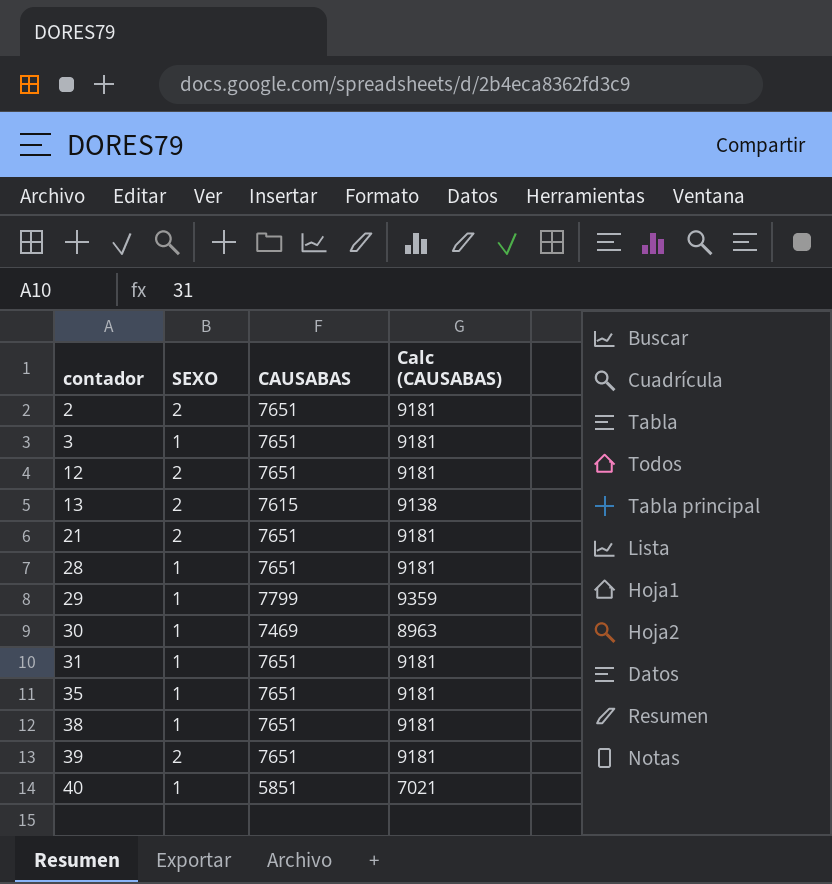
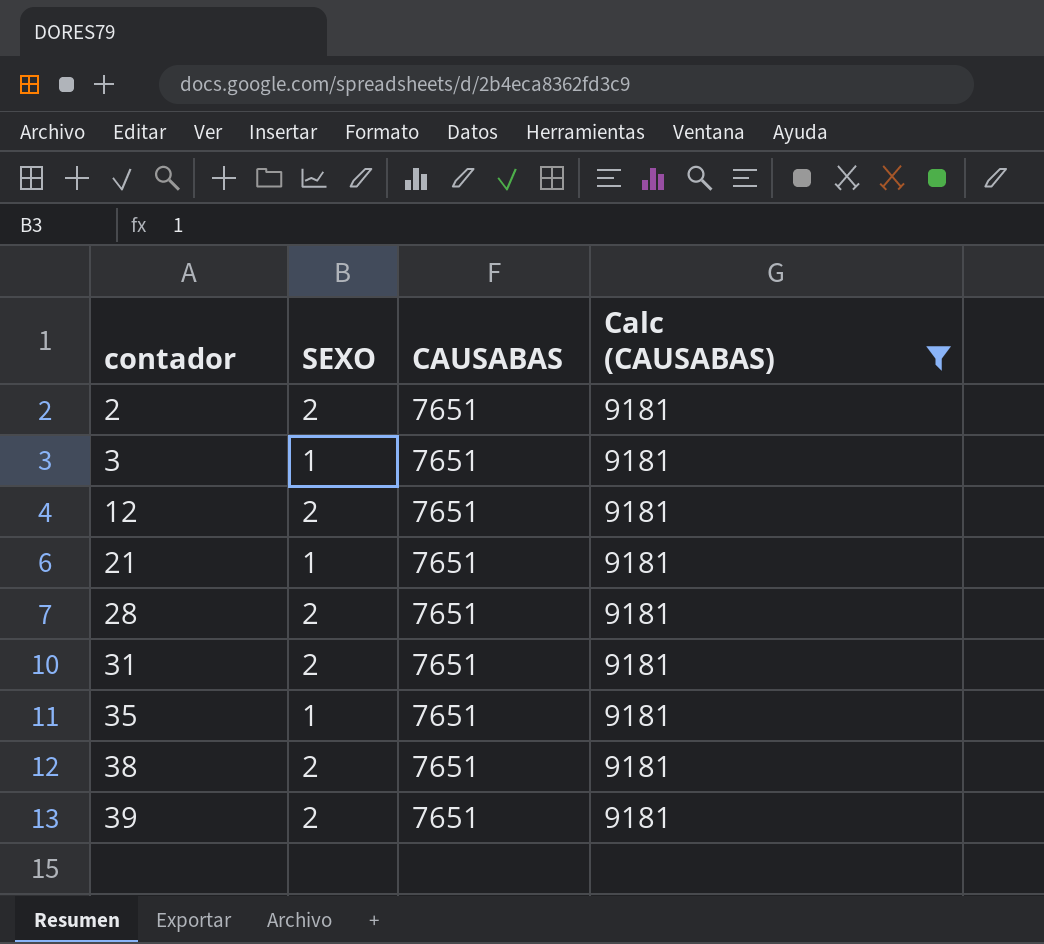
filter: none -> Calc (CAUSABAS) = 9181
21 | SEXO: 2 -> 1
28 | SEXO: 1 -> 2
31 | SEXO: 1 -> 2
38 | SEXO: 1 -> 2

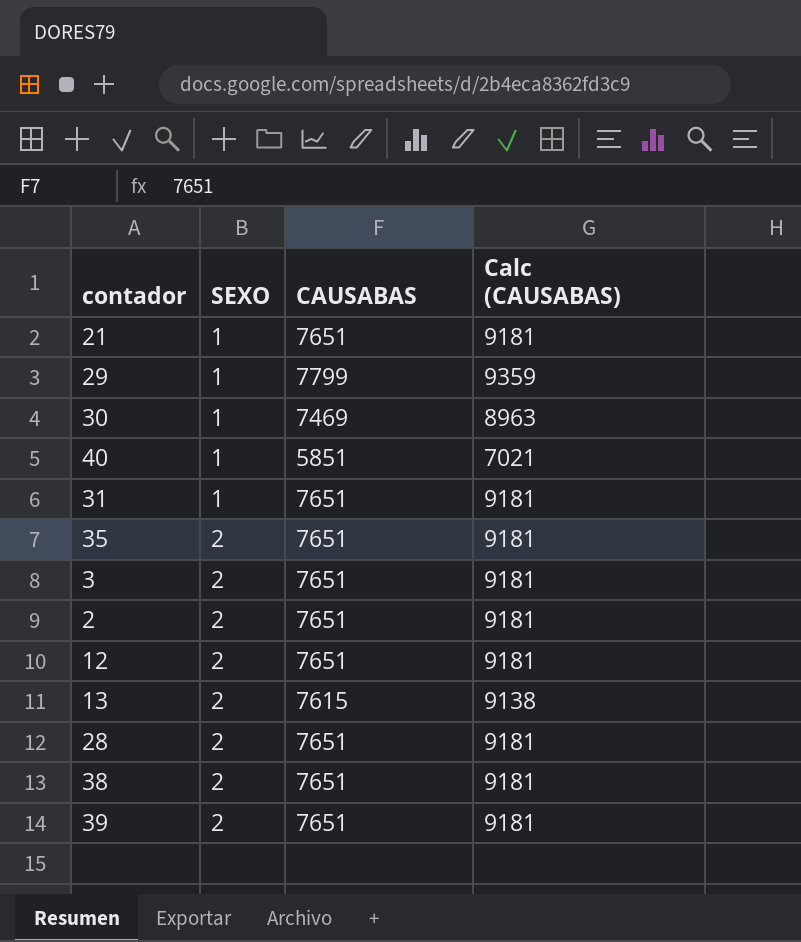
filter: Calc (CAUSABAS) = 9181 -> none
row order: contador ascending -> SEXO ascending
31 | SEXO: 2 -> 1
35 | SEXO: 1 -> 2
3 | SEXO: 1 -> 2

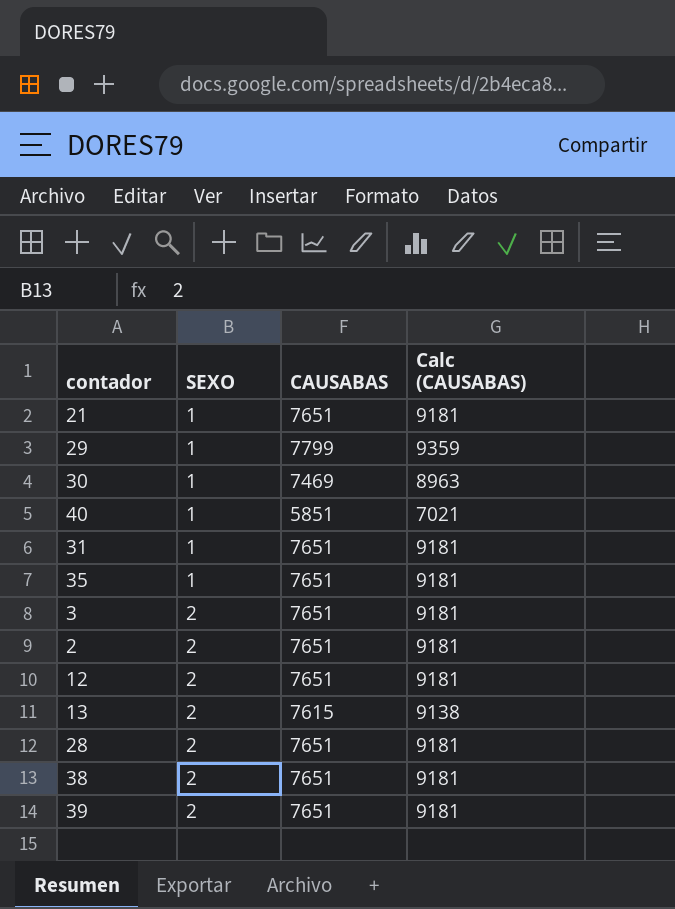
35 | SEXO: 2 -> 1

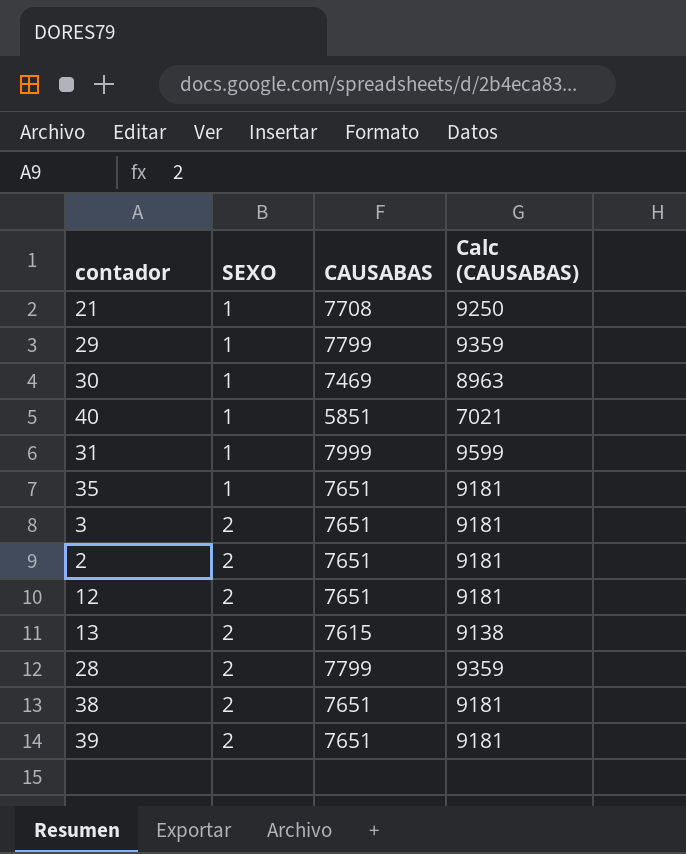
21 | CAUSABAS: 7651 -> 7708
21 | Calc (CAUSABAS): 9181 -> 9250
31 | CAUSABAS: 7651 -> 7999
31 | Calc (CAUSABAS): 9181 -> 9599
28 | CAUSABAS: 7651 -> 7799
28 | Calc (CAUSABAS): 9181 -> 9359

